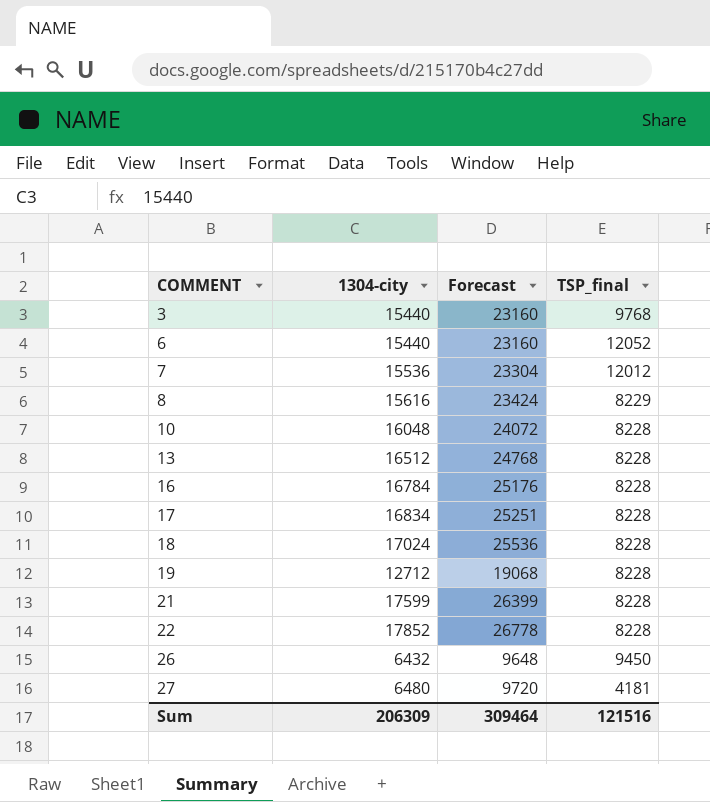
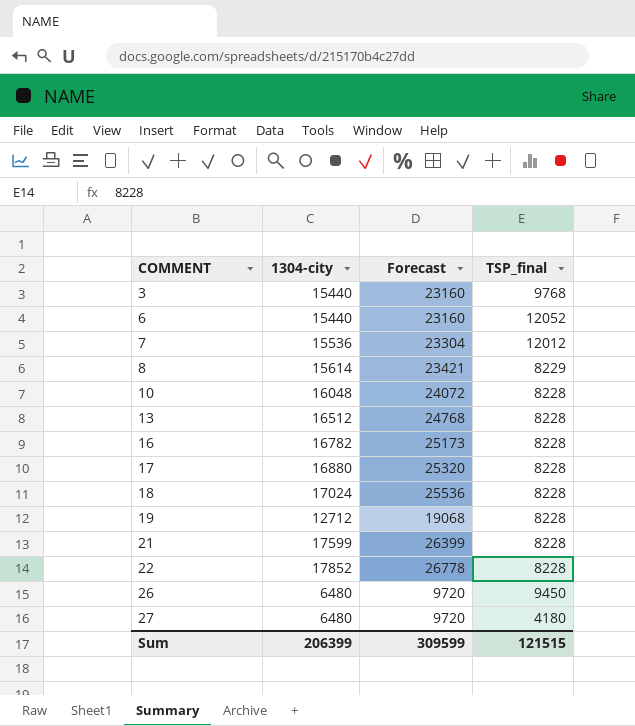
8 | 1304-city: 15616 -> 15614
8 | Forecast: 23424 -> 23421
16 | 1304-city: 16784 -> 16782
16 | Forecast: 25176 -> 25173
17 | 1304-city: 16834 -> 16880
17 | Forecast: 25251 -> 25320
26 | 1304-city: 6432 -> 6480
26 | Forecast: 9648 -> 9720
27 | TSP_final: 4181 -> 4180
Sum | 1304-city: 206309 -> 206399
Sum | Forecast: 309464 -> 309599
Sum | TSP_final: 121516 -> 121515

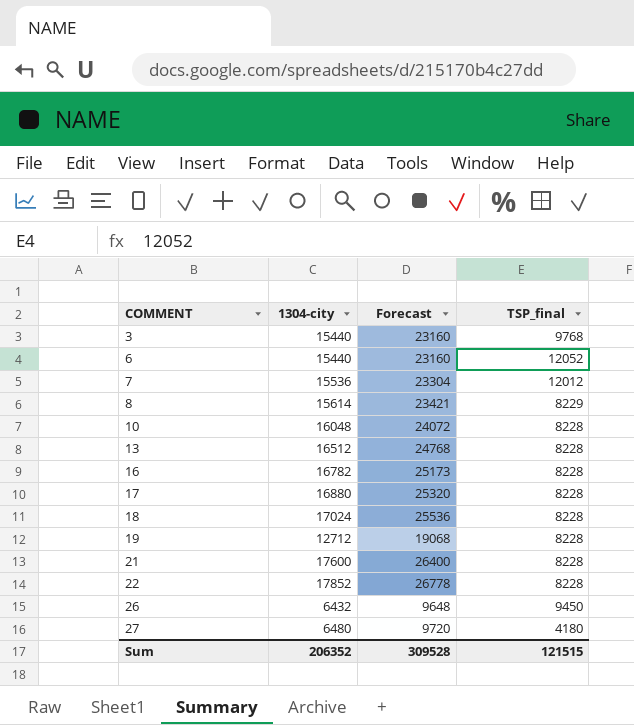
21 | 1304-city: 17599 -> 17600
21 | Forecast: 26399 -> 26400
26 | 1304-city: 6480 -> 6432
26 | Forecast: 9720 -> 9648
Sum | 1304-city: 206399 -> 206352
Sum | Forecast: 309599 -> 309528

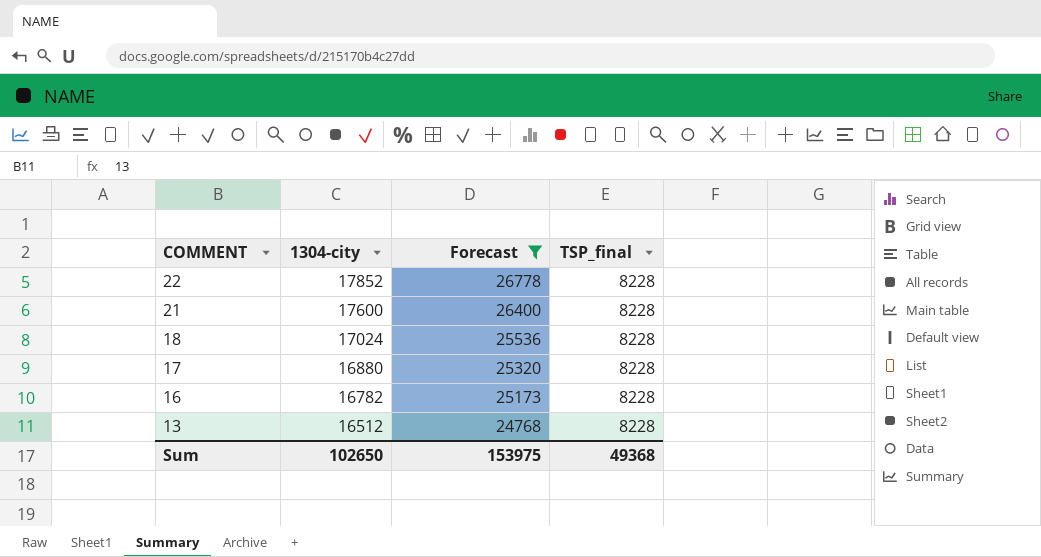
filter: none -> Forecast >= 24768
row order: COMMENT ascending -> COMMENT descending
Sum | 1304-city: 206352 -> 102650
Sum | Forecast: 309528 -> 153975
Sum | TSP_final: 121515 -> 49368

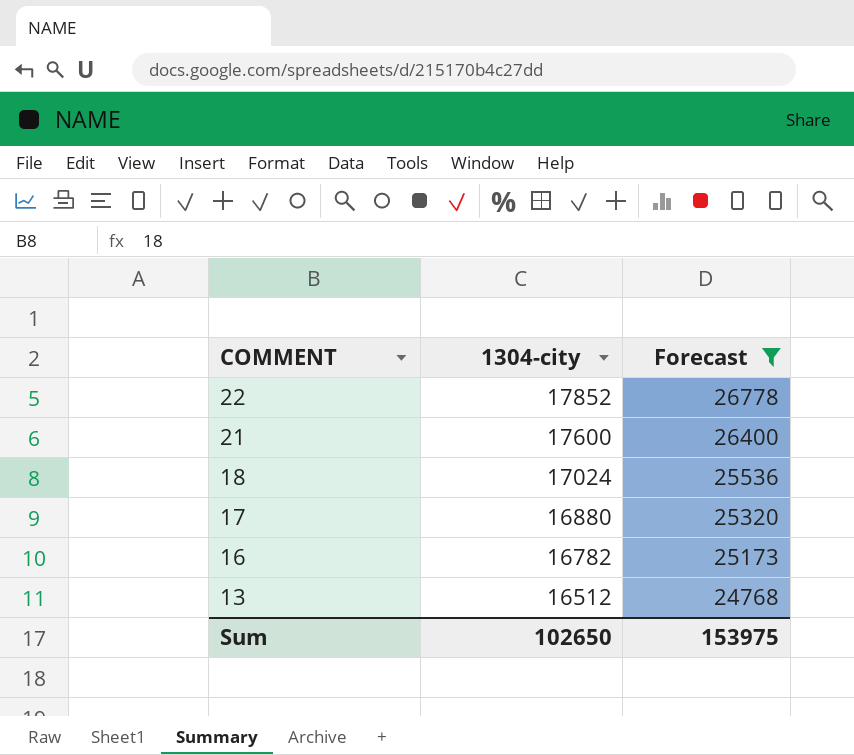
column TSP_final | position: 4 -> none

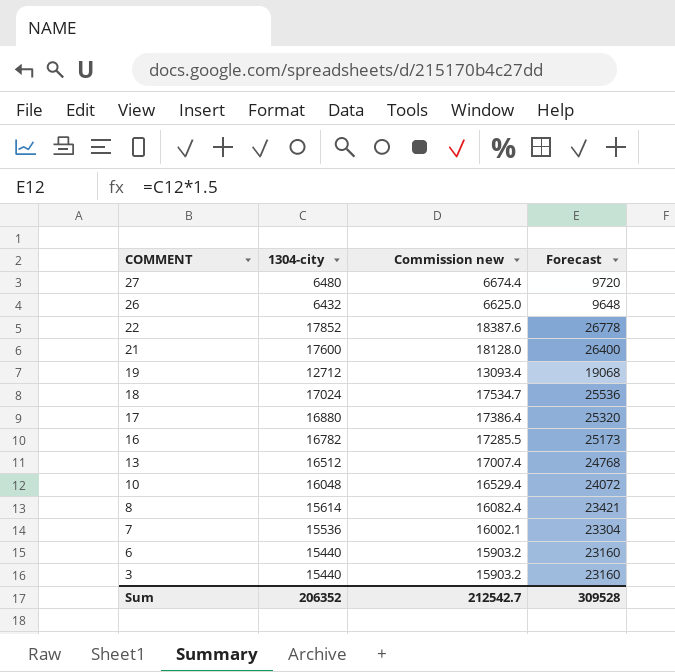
filter: Forecast >= 24768 -> none
column Commission new | formula: none -> [1304-city] * 1.03
Sum | 1304-city: 102650 -> 206352
Sum | Forecast: 153975 -> 309528

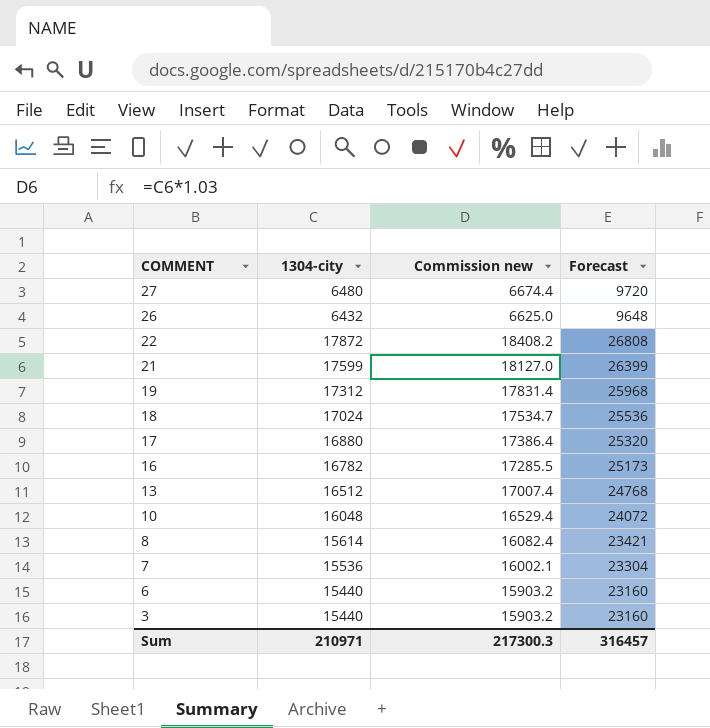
22 | 1304-city: 17852 -> 17872
22 | Commission new: 18387.6 -> 18408.2
22 | Forecast: 26778 -> 26808
21 | 1304-city: 17600 -> 17599
21 | Commission new: 18128.0 -> 18127.0
21 | Forecast: 26400 -> 26399
19 | 1304-city: 12712 -> 17312
19 | Commission new: 13093.4 -> 17831.4
19 | Forecast: 19068 -> 25968
Sum | 1304-city: 206352 -> 210971
Sum | Commission new: 212542.7 -> 217300.3
Sum | Forecast: 309528 -> 316457

